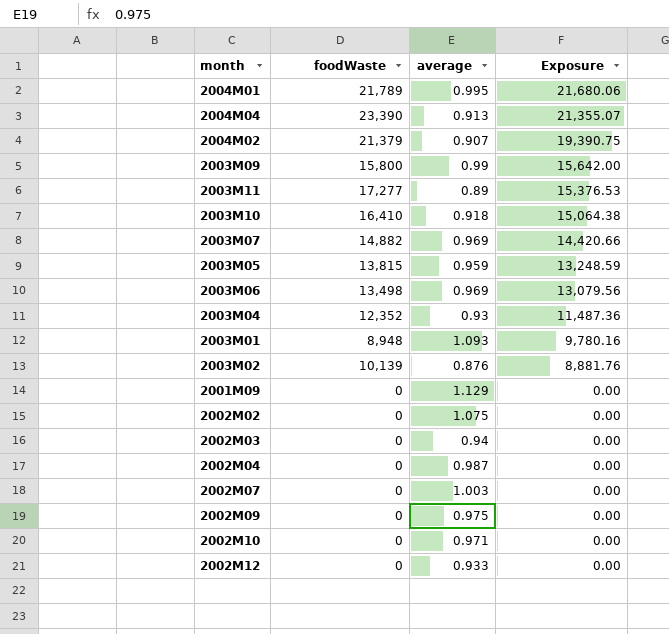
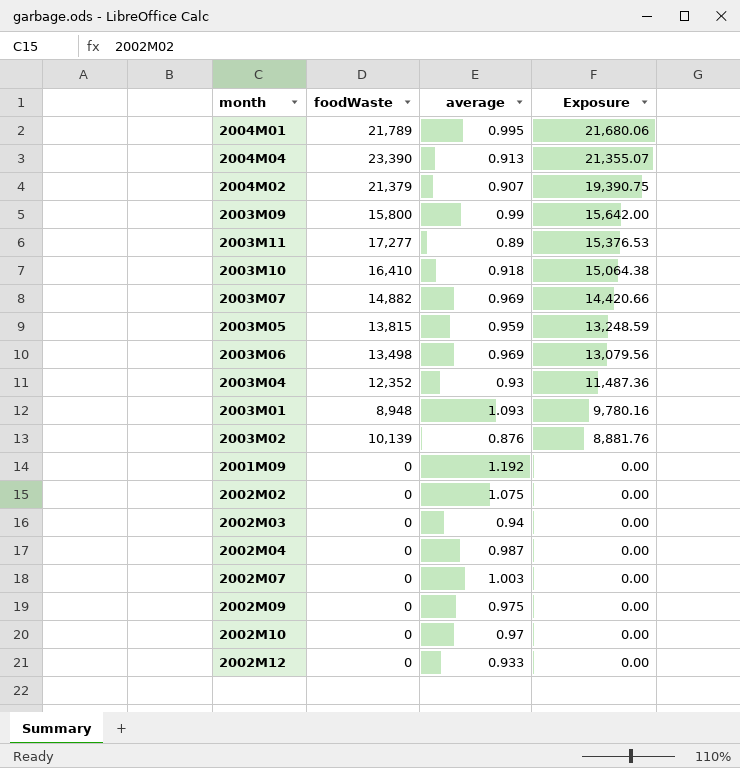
2001M09 | average: 1.129 -> 1.192
2002M10 | average: 0.971 -> 0.97

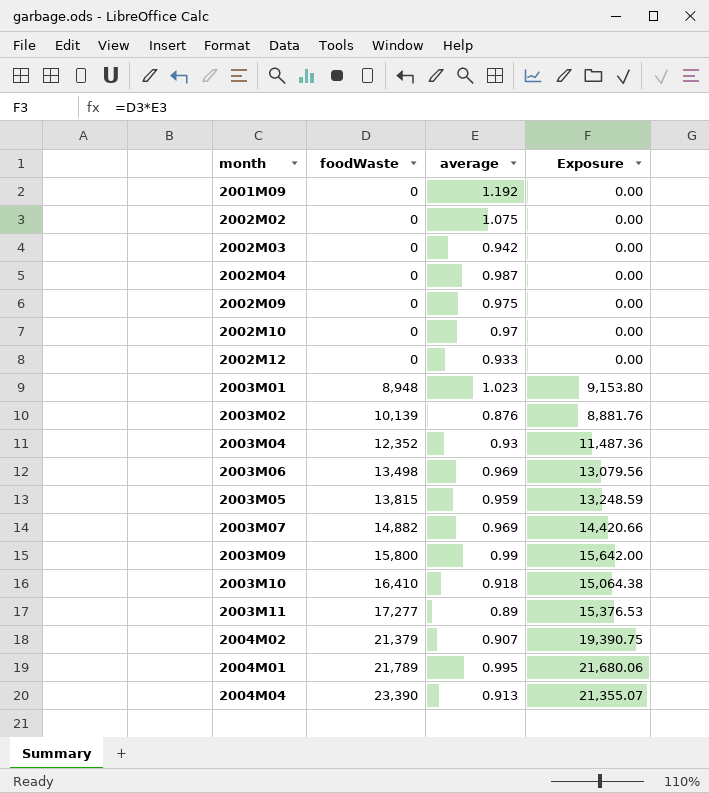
row order: Exposure descending -> foodWaste ascending
row 2002M07: 0 | 1.003 | 0.00 -> none
2002M03 | average: 0.94 -> 0.942
2003M01 | average: 1.093 -> 1.023
2003M01 | Exposure: 9,780.16 -> 9,153.80

